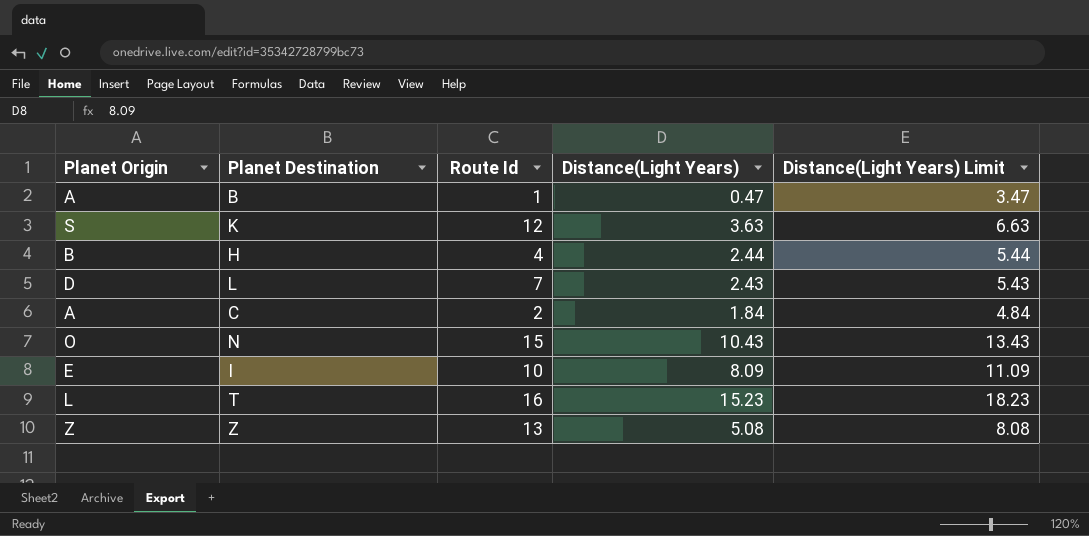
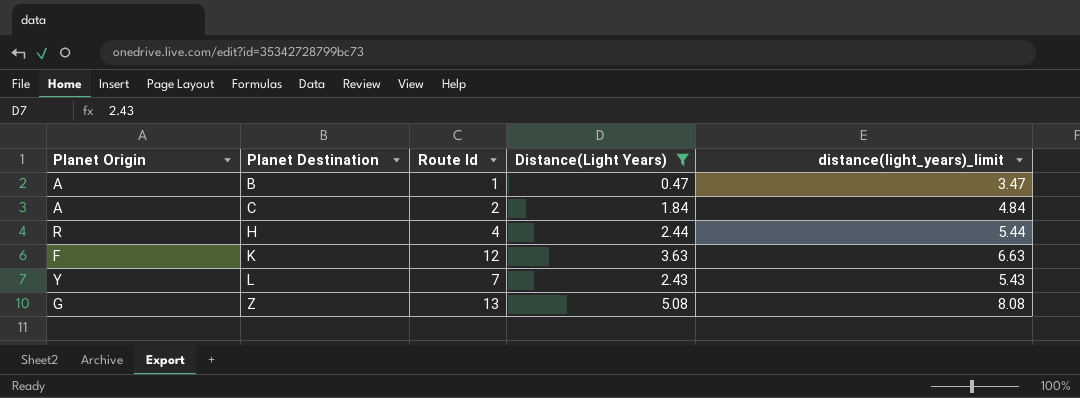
filter: none -> Distance(Light Years) <= 5.08
row order: none -> Planet Destination ascending
column name: Distance(Light Years) Limit -> distance(light_years)_limit
H | Planet Origin: B -> R
K | Planet Origin: S -> F
L | Planet Origin: D -> Y
Z | Planet Origin: Z -> G

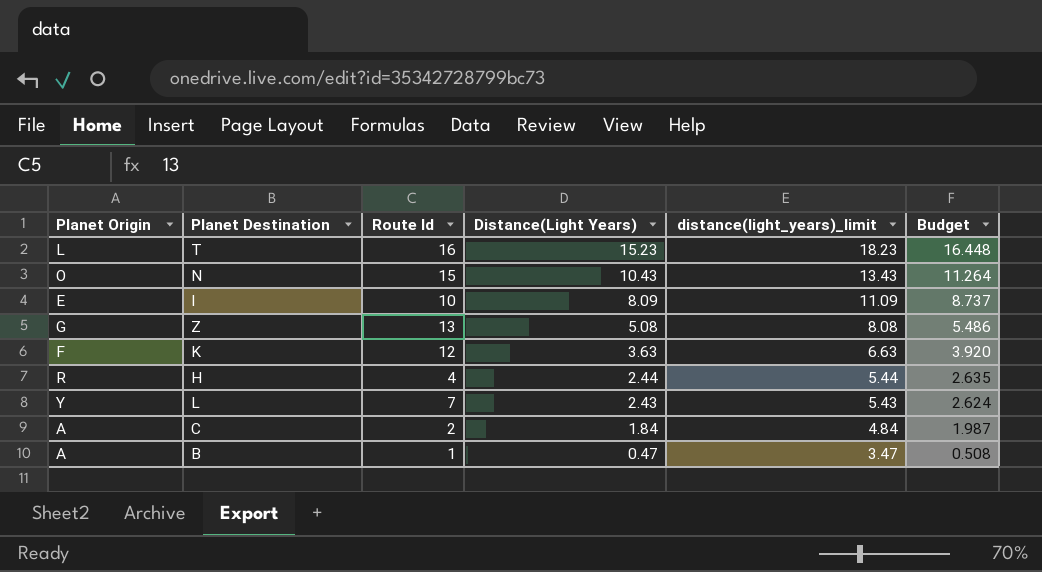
filter: Distance(Light Years) <= 5.08 -> none
row order: Planet Destination ascending -> Distance(Light Years) descending
column Budget | formula: none -> [Distance(Light Years)] * 1.08

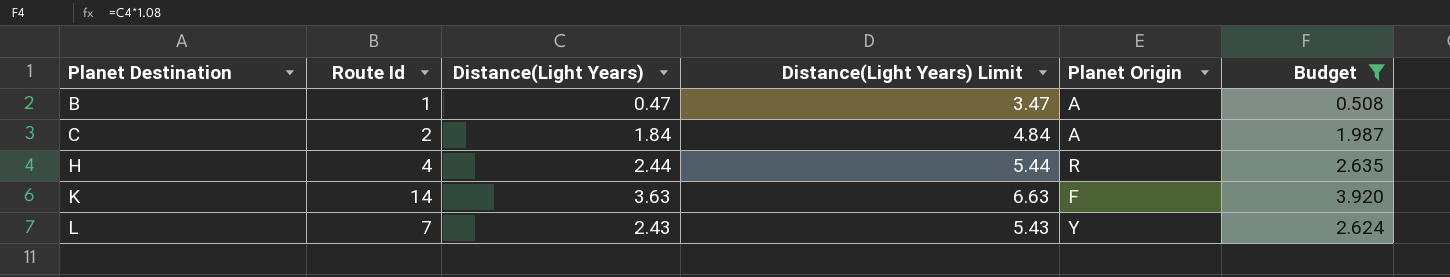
filter: none -> Budget <= 3.920
row order: Distance(Light Years) descending -> Planet Destination ascending
column name: distance(light_years)_limit -> Distance(Light Years) Limit
column Planet Origin | position: 1 -> 5
K | Route Id: 12 -> 14

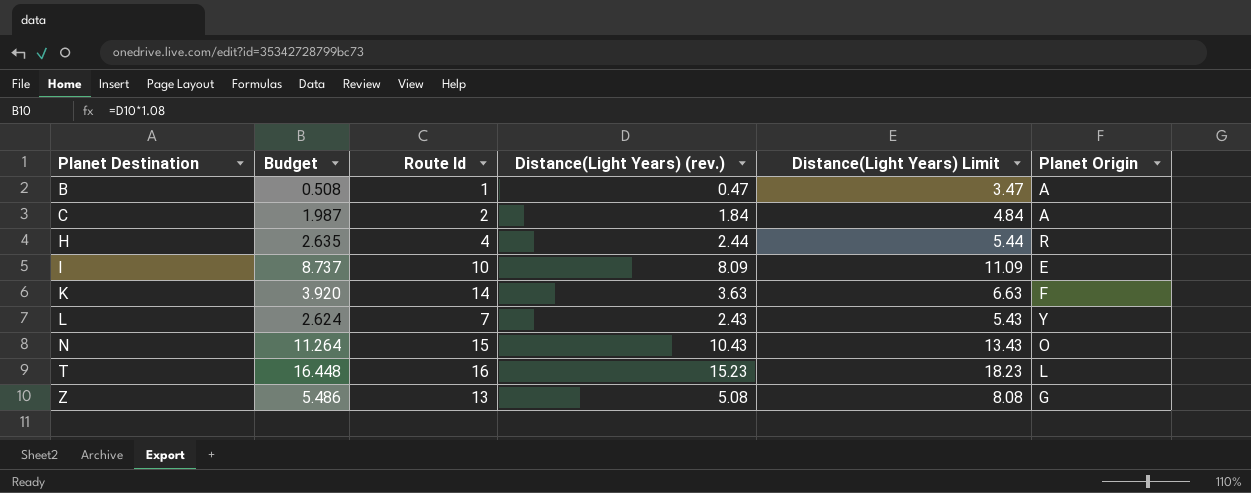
filter: Budget <= 3.920 -> none
column Budget | position: 6 -> 2
column name: Distance(Light Years) -> Distance(Light Years) (rev.)

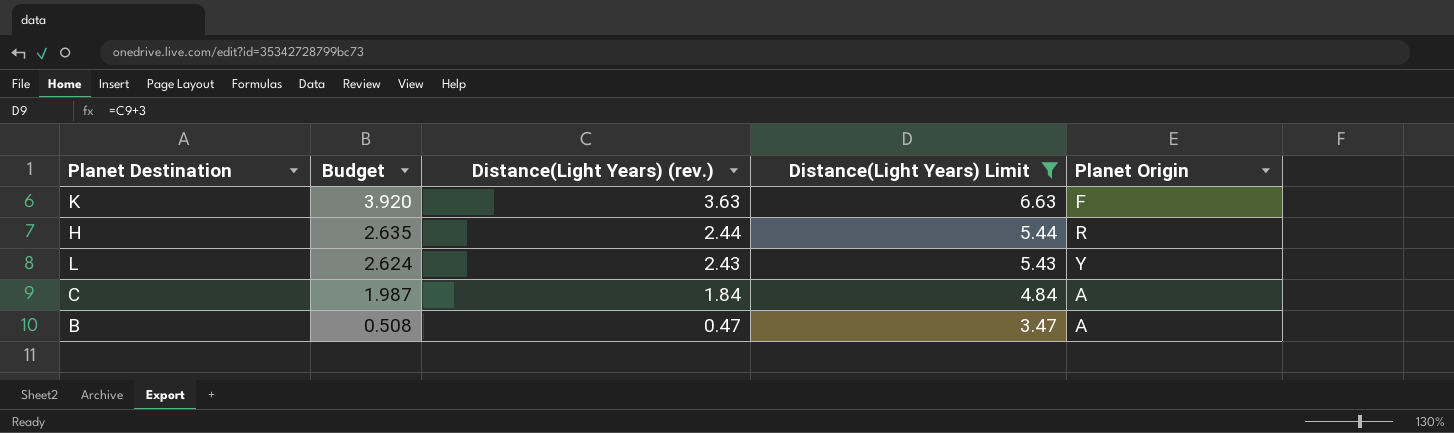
filter: none -> Distance(Light Years) Limit <= 6.63
row order: Planet Destination ascending -> Budget descending
column Route Id | position: 3 -> none

